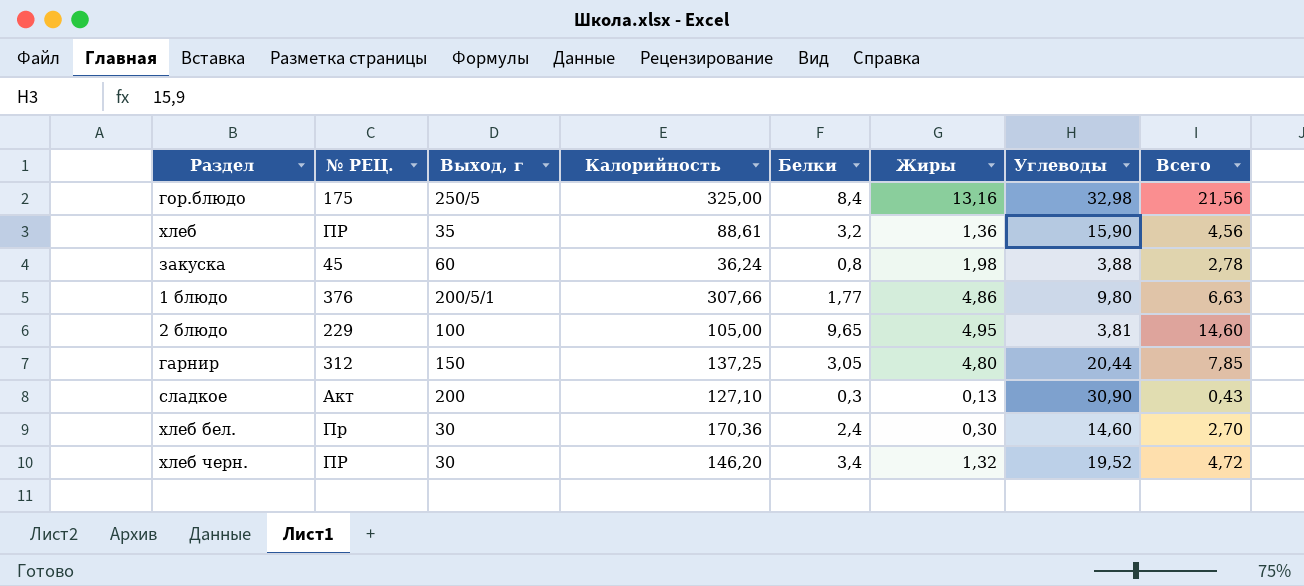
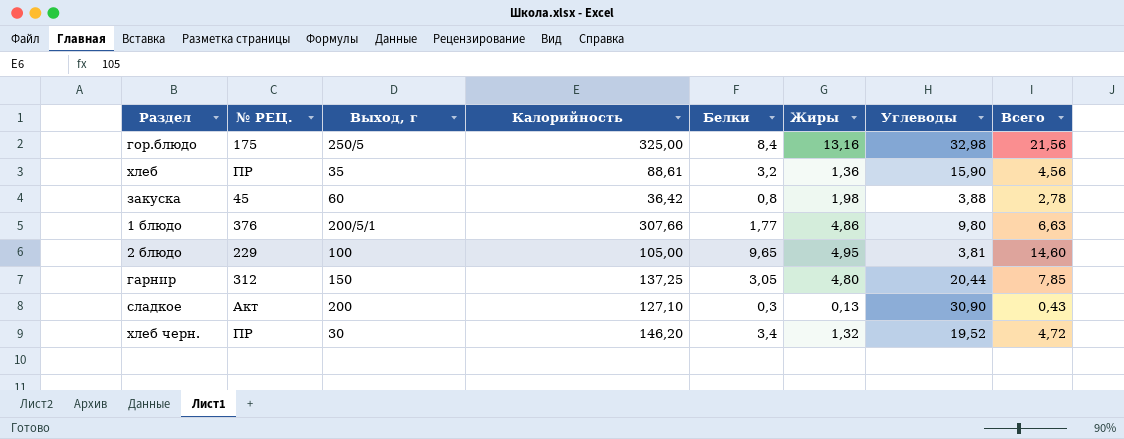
row хлеб бел.: Пр | 30 | 170,36 | 2,4 | 0,30 | 14,60 | 2,70 -> none
закуска | Калорийность: 36,24 -> 36,42

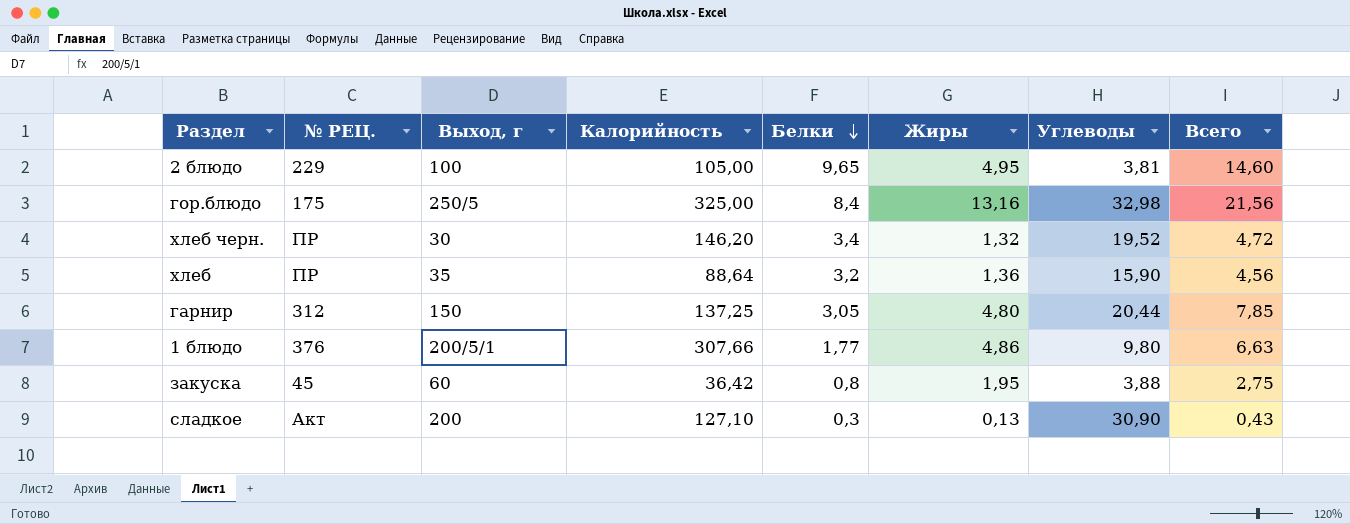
row order: none -> Белки descending
хлеб | Калорийность: 88,61 -> 88,64
закуска | Жиры: 1,98 -> 1,95
закуска | Всего: 2,78 -> 2,75

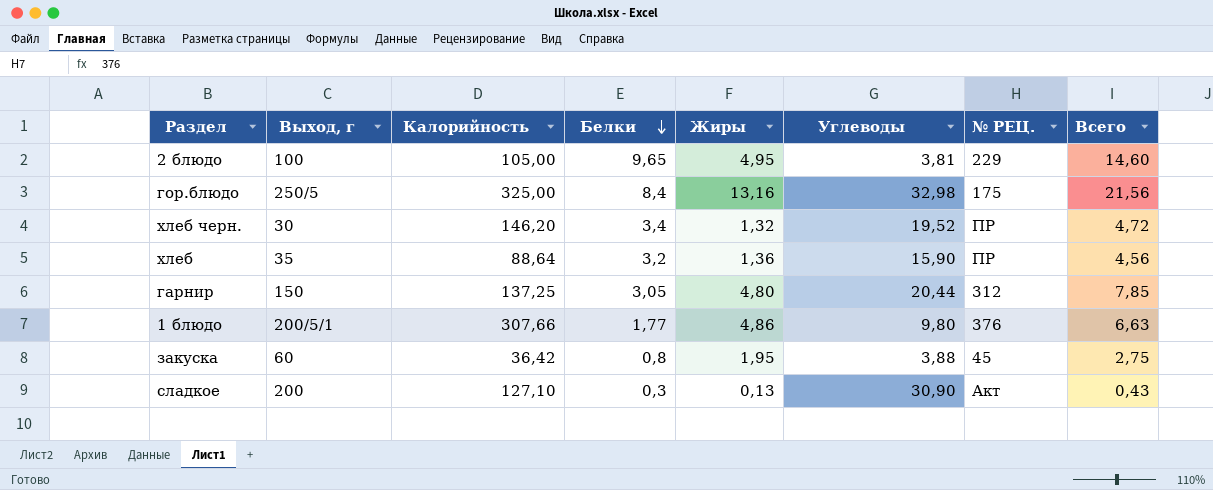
column № РЕЦ. | position: 2 -> 7

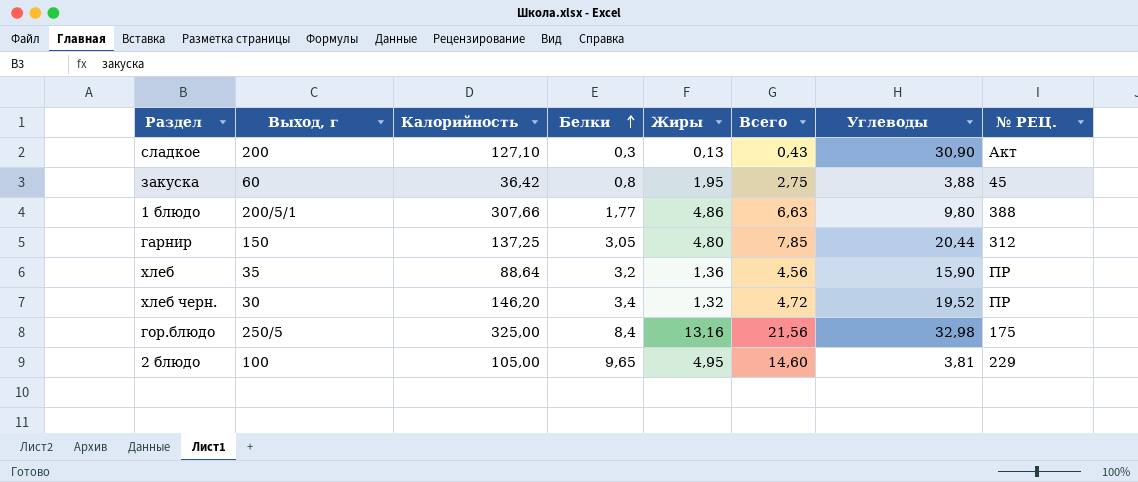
row order: Белки descending -> Белки ascending
column Всего | position: 8 -> 6
1 блюдо | № РЕЦ.: 376 -> 388

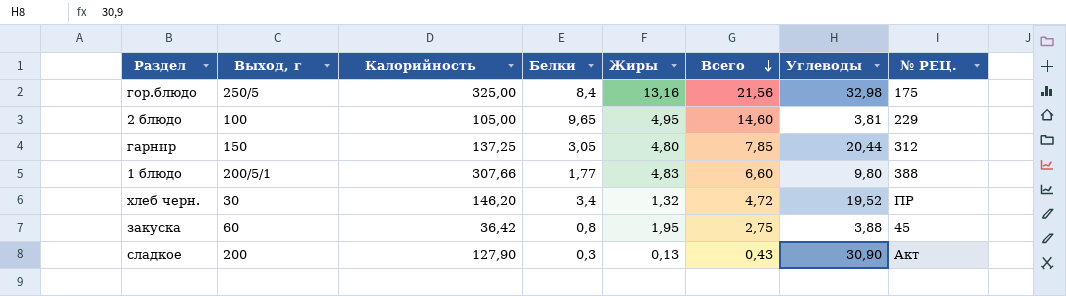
row order: Белки ascending -> Всего descending
row хлеб: 35 | 88,64 | 3,2 | 1,36 | 4,56 | 15,90 | ПР -> none
1 блюдо | Жиры: 4,86 -> 4,83
1 блюдо | Всего: 6,63 -> 6,60
сладкое | Калорийность: 127,10 -> 127,90

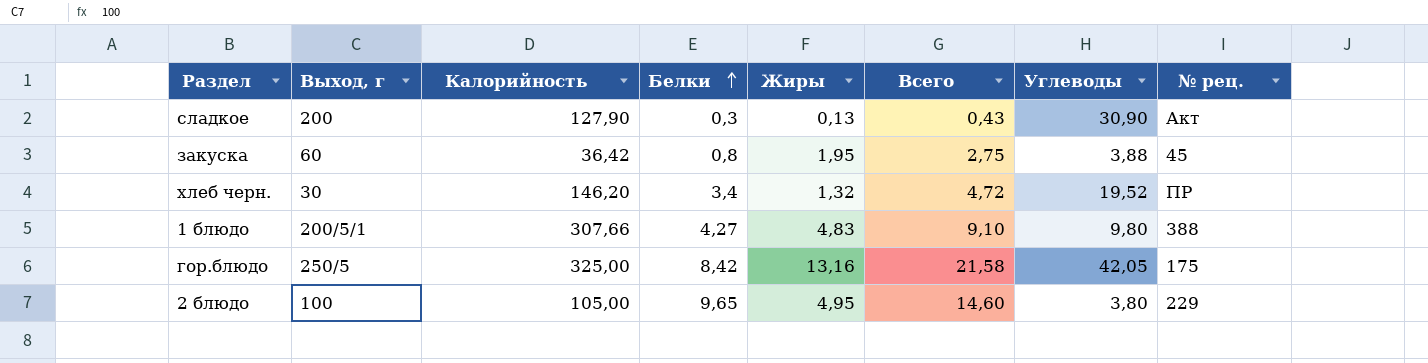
row order: Всего descending -> Белки ascending
column name: № РЕЦ. -> № рец.
row гарнир: 150 | 137,25 | 3,05 | 4,80 | 7,85 | 20,44 | 312 -> none
1 блюдо | Белки: 1,77 -> 4,27
1 блюдо | Всего: 6,60 -> 9,10
гор.блюдо | Белки: 8,4 -> 8,42
гор.блюдо | Всего: 21,56 -> 21,58
гор.блюдо | Углеводы: 32,98 -> 42,05
2 блюдо | Углеводы: 3,81 -> 3,80

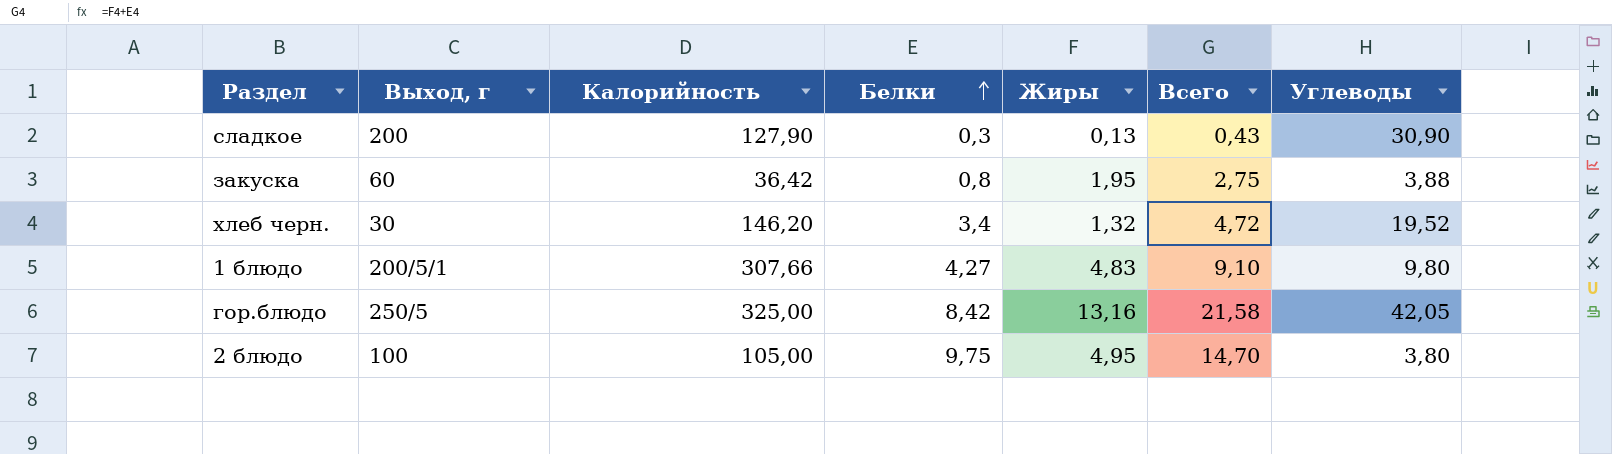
column № рец. | position: 8 -> none
2 блюдо | Белки: 9,65 -> 9,75
2 блюдо | Всего: 14,60 -> 14,70

